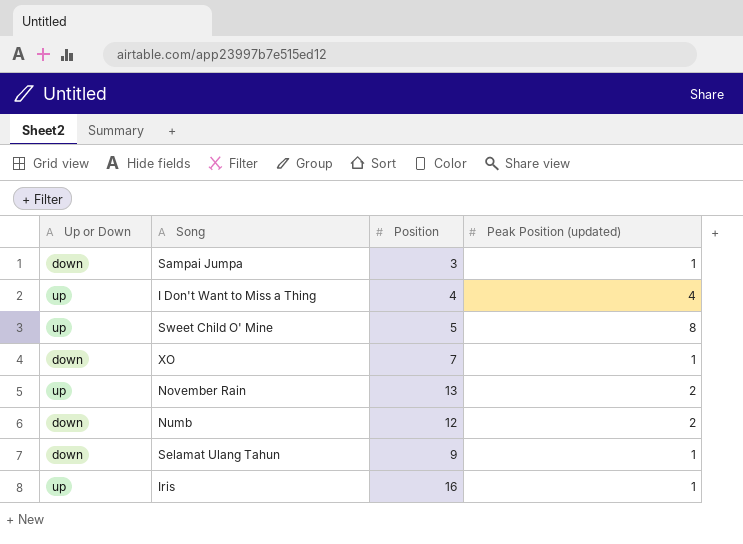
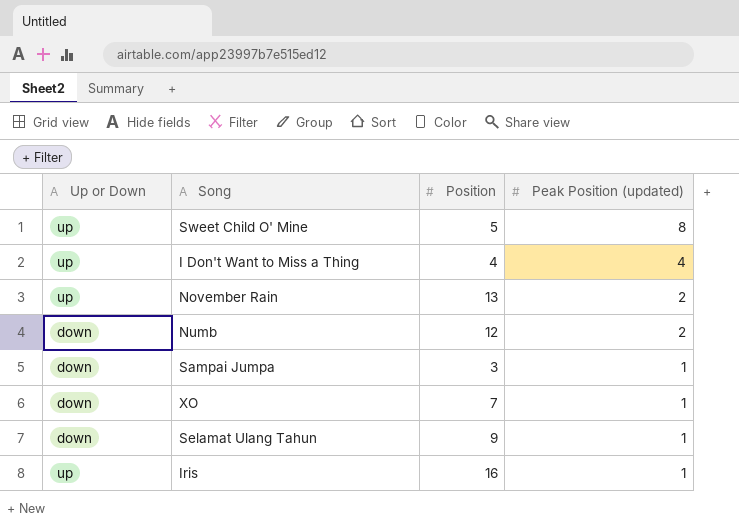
row order: none -> Peak Position (updated) descending

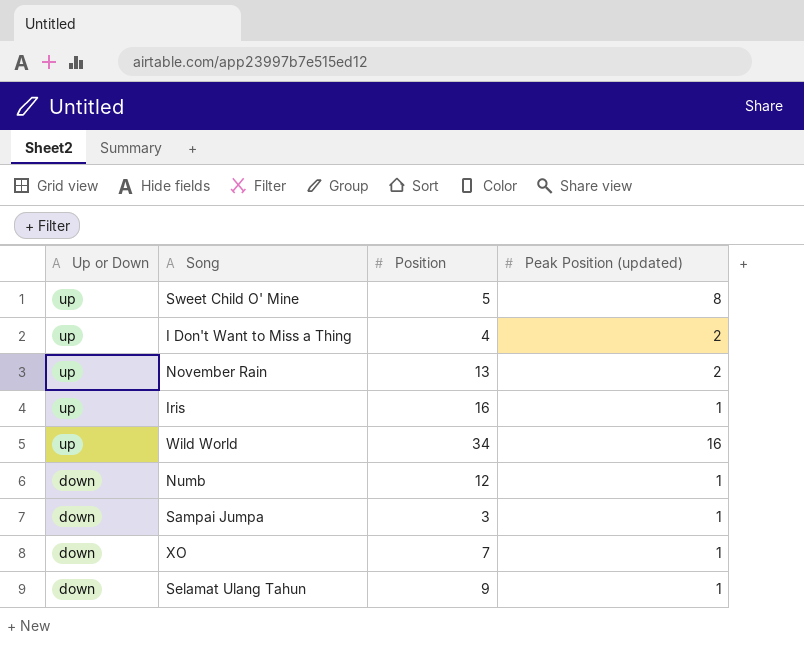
row order: Peak Position (updated) descending -> Up or Down descending
I Don't Want to Miss a Thing | Peak Position (updated): 4 -> 2
row Wild World: none -> up | 34 | 16
Numb | Peak Position (updated): 2 -> 1

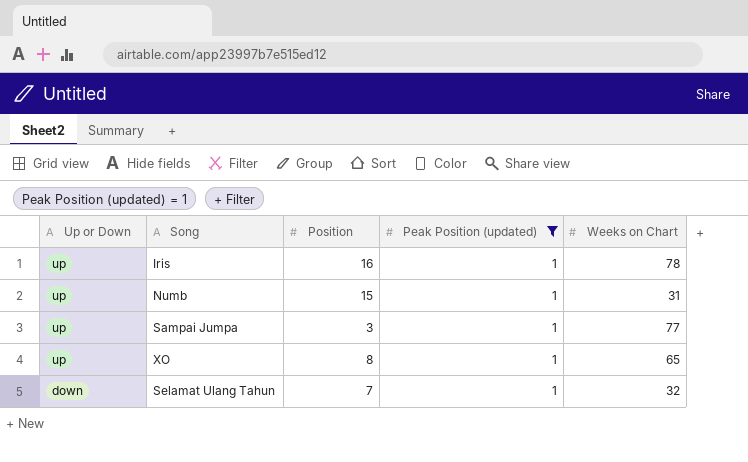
filter: none -> Peak Position (updated) = 1
column Weeks on Chart | position: none -> 5
Numb | Up or Down: down -> up
Numb | Position: 12 -> 15
Sampai Jumpa | Up or Down: down -> up
XO | Up or Down: down -> up
XO | Position: 7 -> 8
Selamat Ulang Tahun | Position: 9 -> 7

